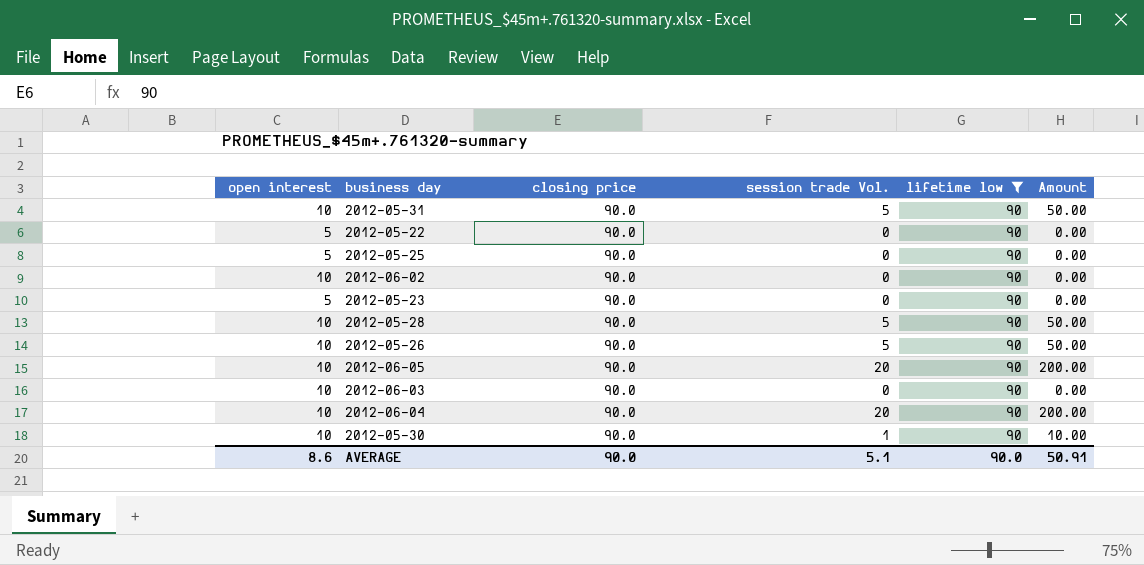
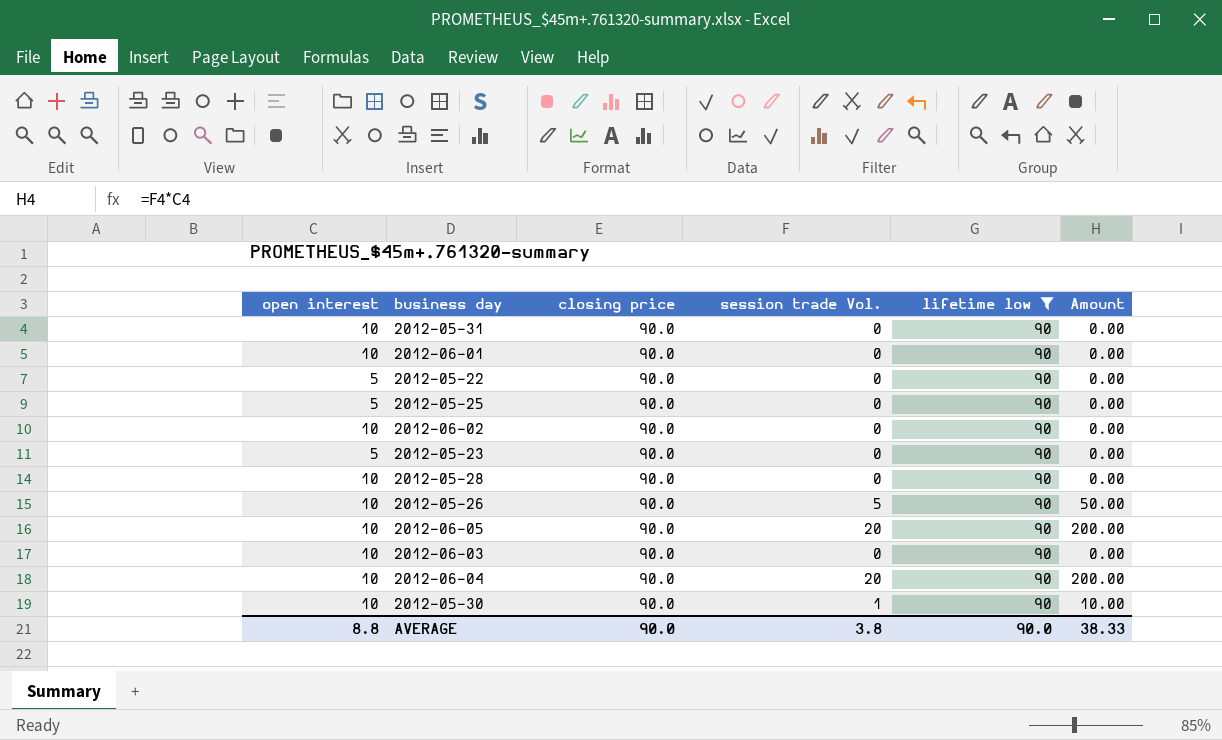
2012-05-31 | session trade Vol.: 5 -> 0
2012-05-31 | Amount: 50.00 -> 0.00
row 2012-06-01: none -> 10 | 90.0 | 0 | 90 | 0.00
2012-05-28 | session trade Vol.: 5 -> 0
2012-05-28 | Amount: 50.00 -> 0.00
AVERAGE | open interest: 8.6 -> 8.8
AVERAGE | session trade Vol.: 5.1 -> 3.8
AVERAGE | Amount: 50.91 -> 38.33

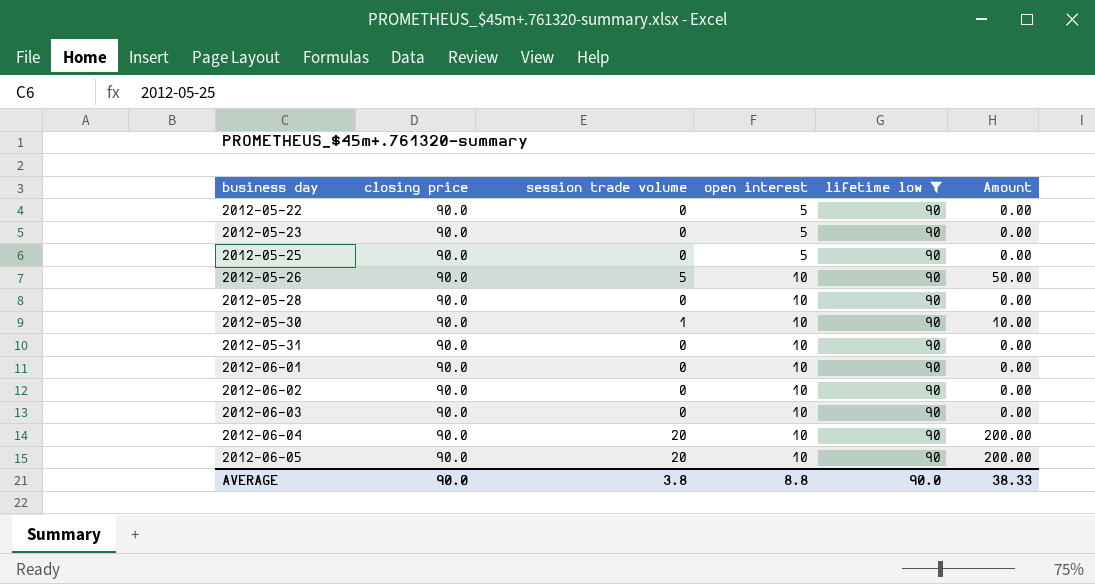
row order: none -> business day ascending
column name: session trade Vol. -> session trade volume
column open interest | position: 1 -> 4

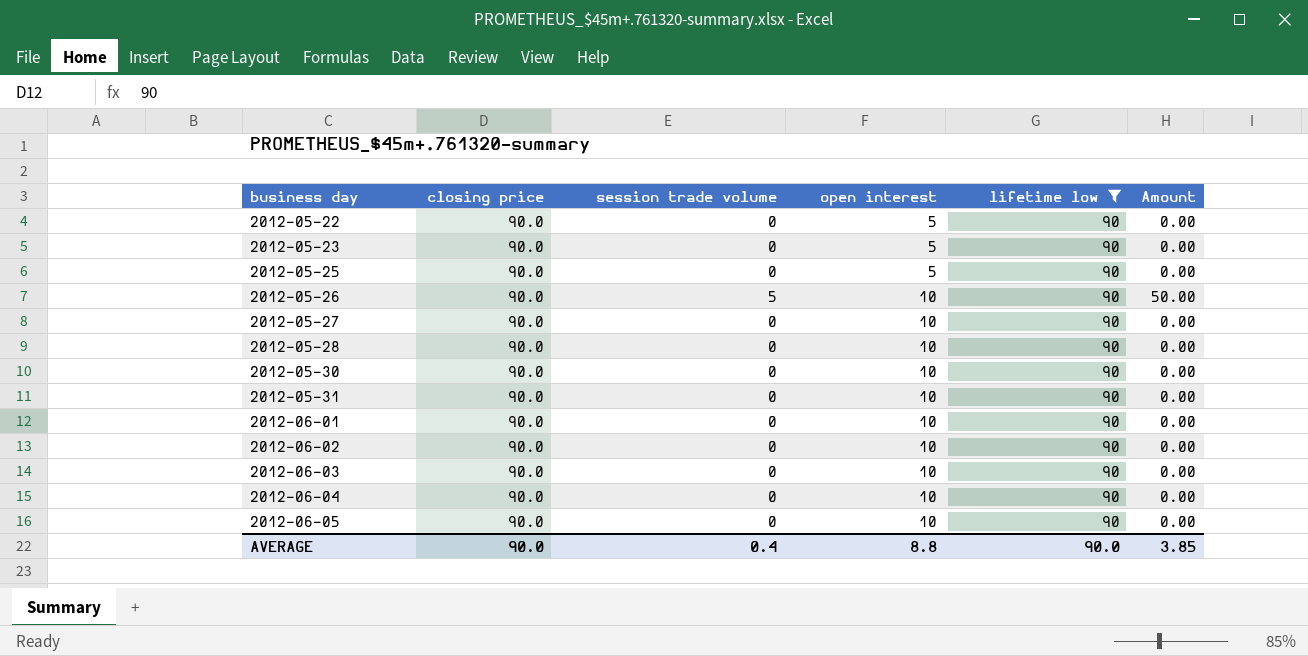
row 2012-05-27: none -> 90.0 | 0 | 10 | 90 | 0.00
2012-05-30 | session trade volume: 1 -> 0
2012-05-30 | Amount: 10.00 -> 0.00
2012-06-04 | session trade volume: 20 -> 0
2012-06-04 | Amount: 200.00 -> 0.00
2012-06-05 | session trade volume: 20 -> 0
2012-06-05 | Amount: 200.00 -> 0.00
AVERAGE | session trade volume: 3.8 -> 0.4
AVERAGE | Amount: 38.33 -> 3.85

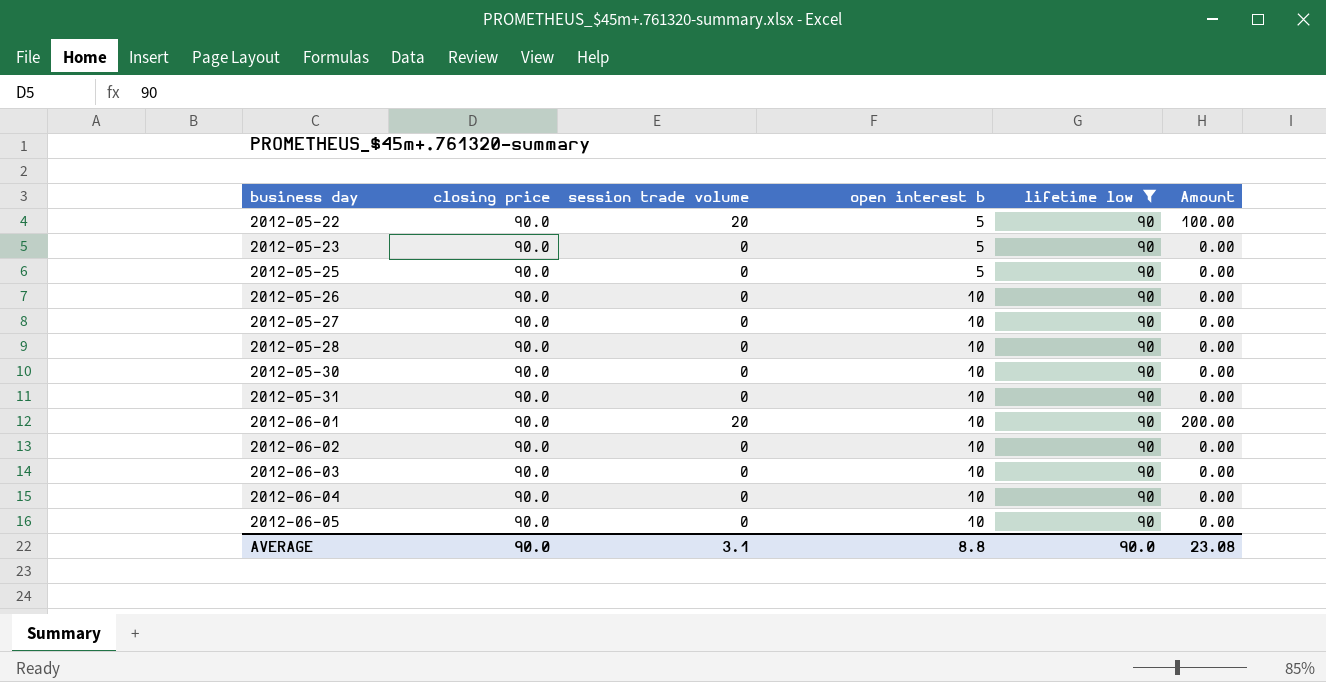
column name: open interest -> open interest b
2012-05-22 | session trade volume: 0 -> 20
2012-05-22 | Amount: 0.00 -> 100.00
2012-05-26 | session trade volume: 5 -> 0
2012-05-26 | Amount: 50.00 -> 0.00
2012-06-01 | session trade volume: 0 -> 20
2012-06-01 | Amount: 0.00 -> 200.00
AVERAGE | session trade volume: 0.4 -> 3.1
AVERAGE | Amount: 3.85 -> 23.08

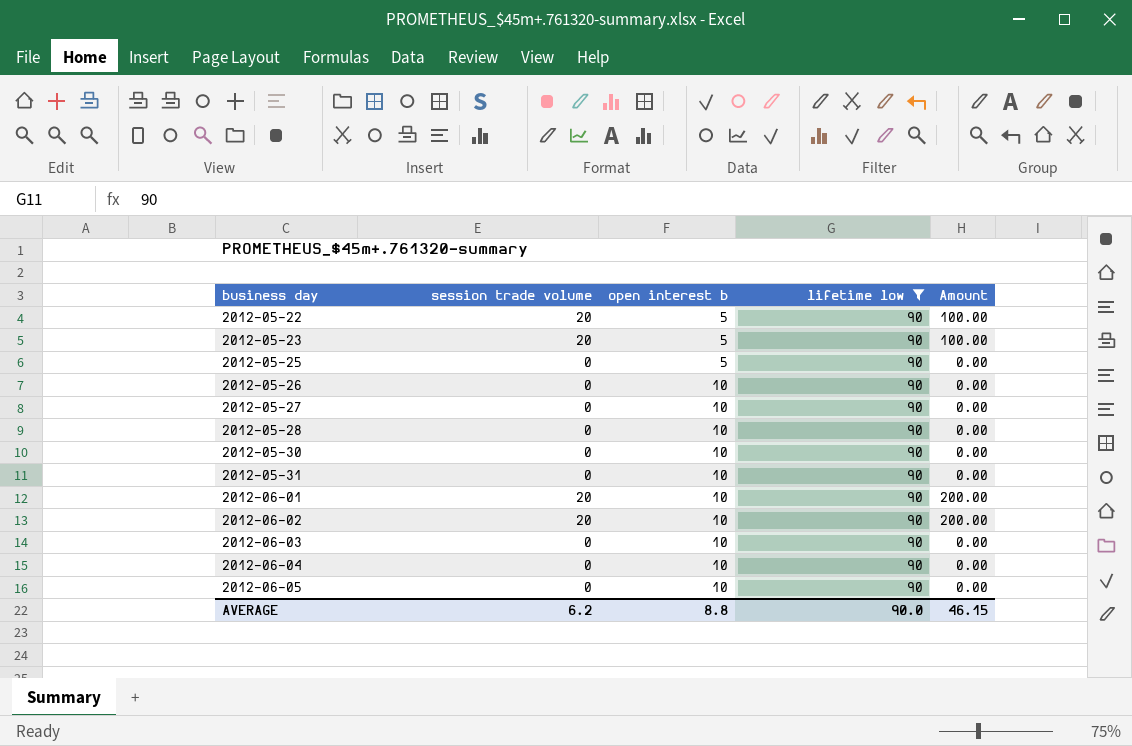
column closing price | position: 2 -> none
2012-05-23 | session trade volume: 0 -> 20
2012-05-23 | Amount: 0.00 -> 100.00
2012-06-02 | session trade volume: 0 -> 20
2012-06-02 | Amount: 0.00 -> 200.00
AVERAGE | session trade volume: 3.1 -> 6.2
AVERAGE | Amount: 23.08 -> 46.15

